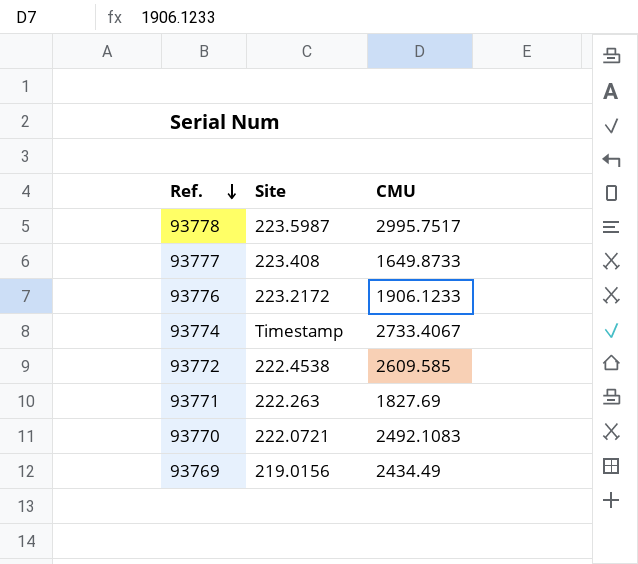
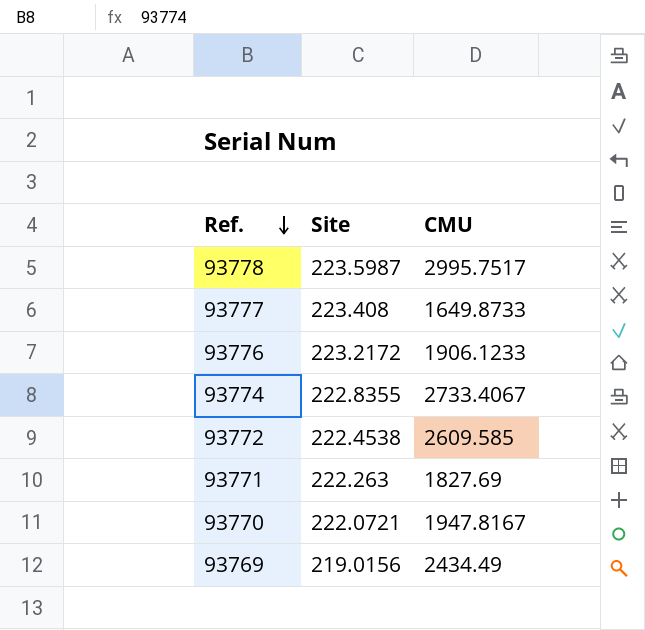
93774 | Site: Timestamp -> 222.8355
93770 | CMU: 2492.1083 -> 1947.8167

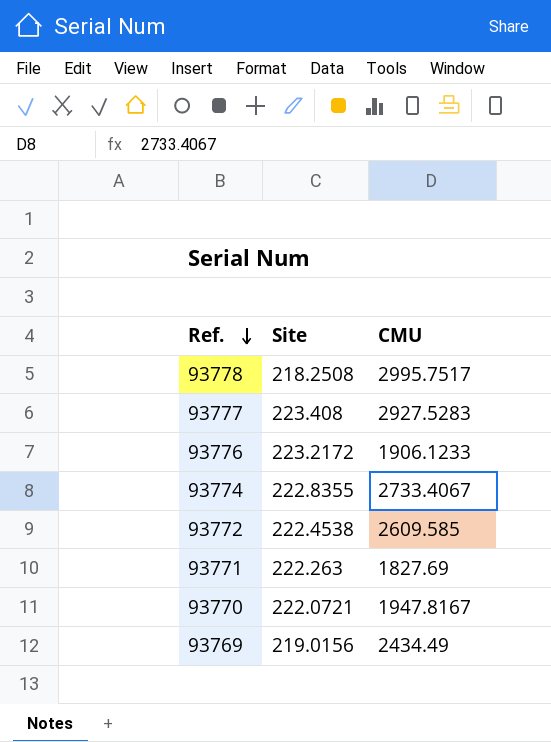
93778 | Site: 223.5987 -> 218.2508
93777 | CMU: 1649.8733 -> 2927.5283

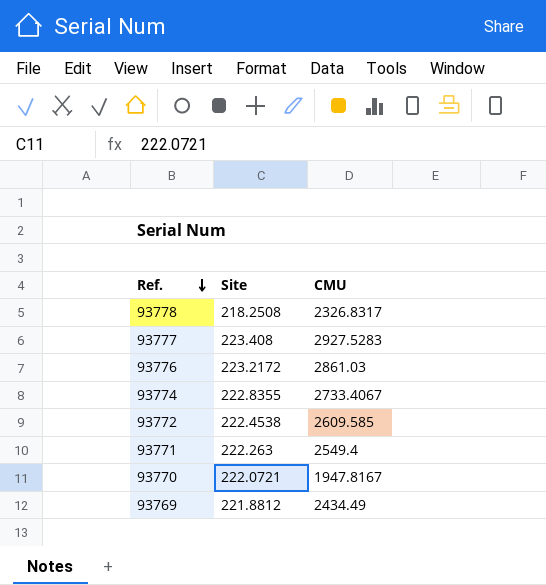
93778 | CMU: 2995.7517 -> 2326.8317
93776 | CMU: 1906.1233 -> 2861.03
93771 | CMU: 1827.69 -> 2549.4
93769 | Site: 219.0156 -> 221.8812

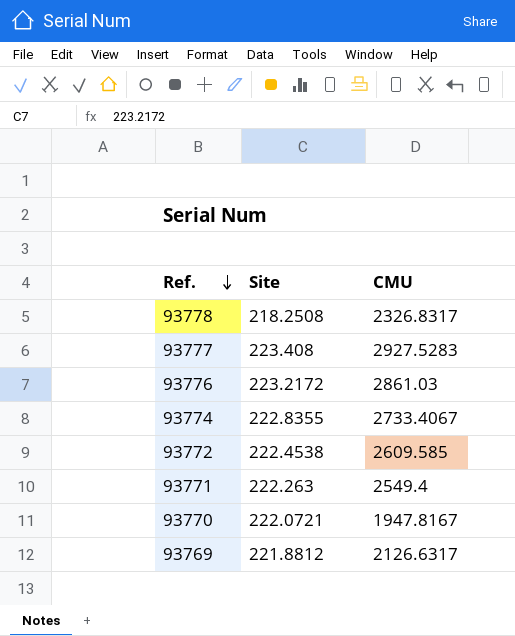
93769 | CMU: 2434.49 -> 2126.6317

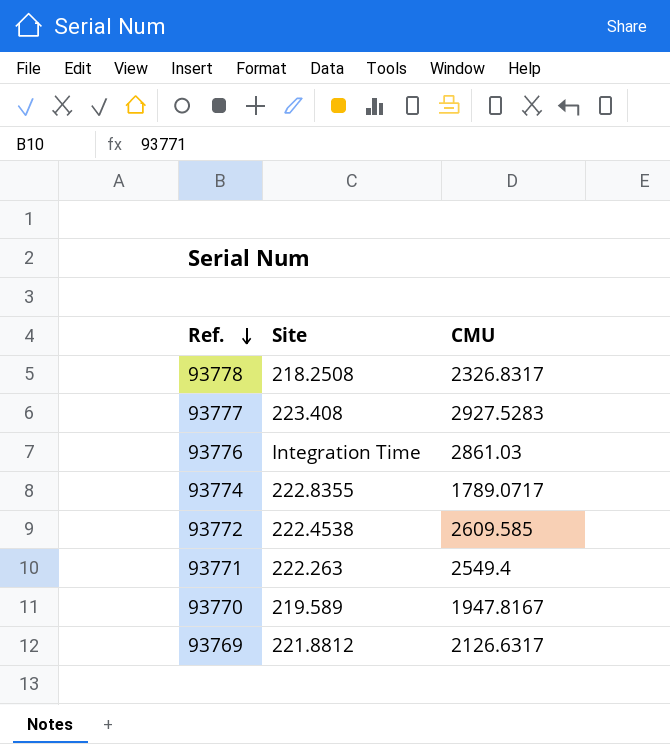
93776 | Site: 223.2172 -> Integration Time
93774 | CMU: 2733.4067 -> 1789.0717
93770 | Site: 222.0721 -> 219.589

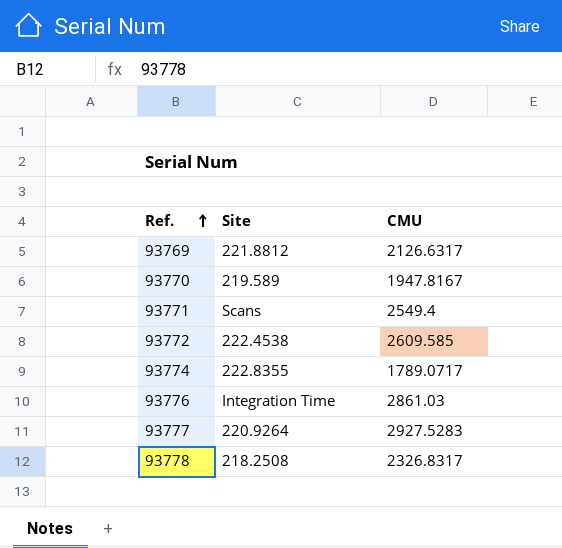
row order: Ref. descending -> Ref. ascending
93771 | Site: 222.263 -> Scans
93777 | Site: 223.408 -> 220.9264

